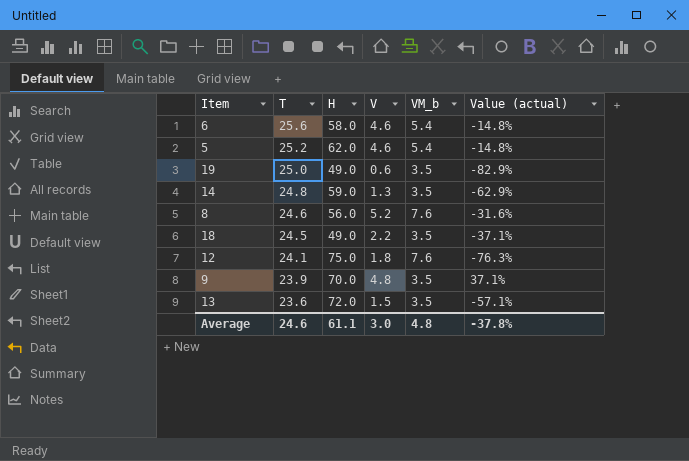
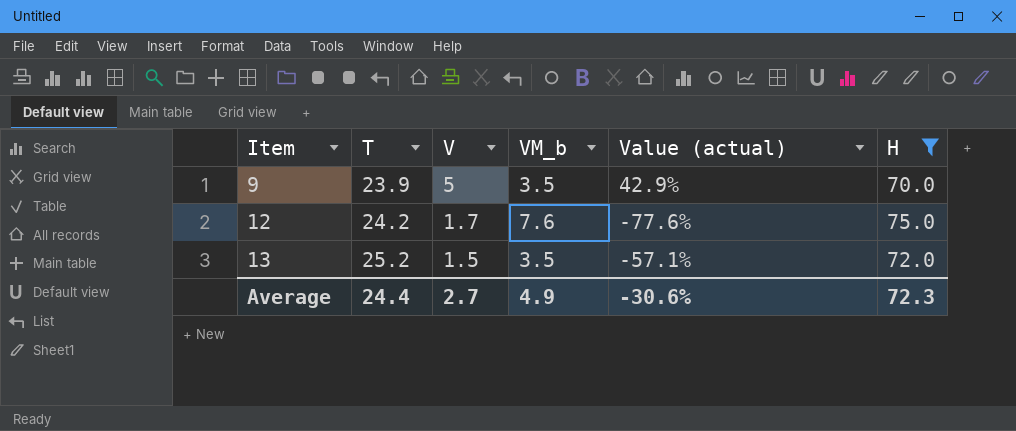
filter: none -> H >= 70.0
row order: T descending -> Item ascending
column H | position: 3 -> 6
9 | V: 4.8 -> 5
9 | Value (actual): 37.1% -> 42.9%
12 | T: 24.1 -> 24.2
12 | V: 1.8 -> 1.7
12 | Value (actual): -76.3% -> -77.6%
13 | T: 23.6 -> 25.2
Average | T: 24.6 -> 24.4
Average | V: 3.0 -> 2.7
Average | VM_b: 4.8 -> 4.9
Average | Value (actual): -37.8% -> -30.6%
Average | H: 61.1 -> 72.3

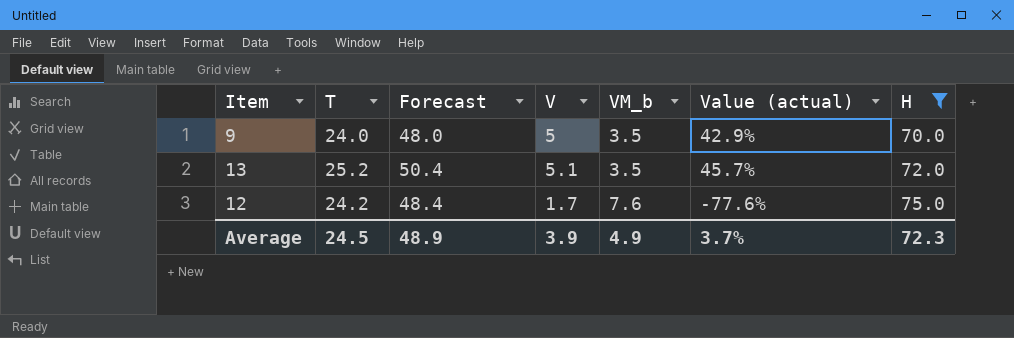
row order: Item ascending -> VM_b ascending
column Forecast | formula: none -> [T] * 2
9 | T: 23.9 -> 24.0
13 | V: 1.5 -> 5.1
13 | Value (actual): -57.1% -> 45.7%
Average | T: 24.4 -> 24.5
Average | V: 2.7 -> 3.9
Average | Value (actual): -30.6% -> 3.7%

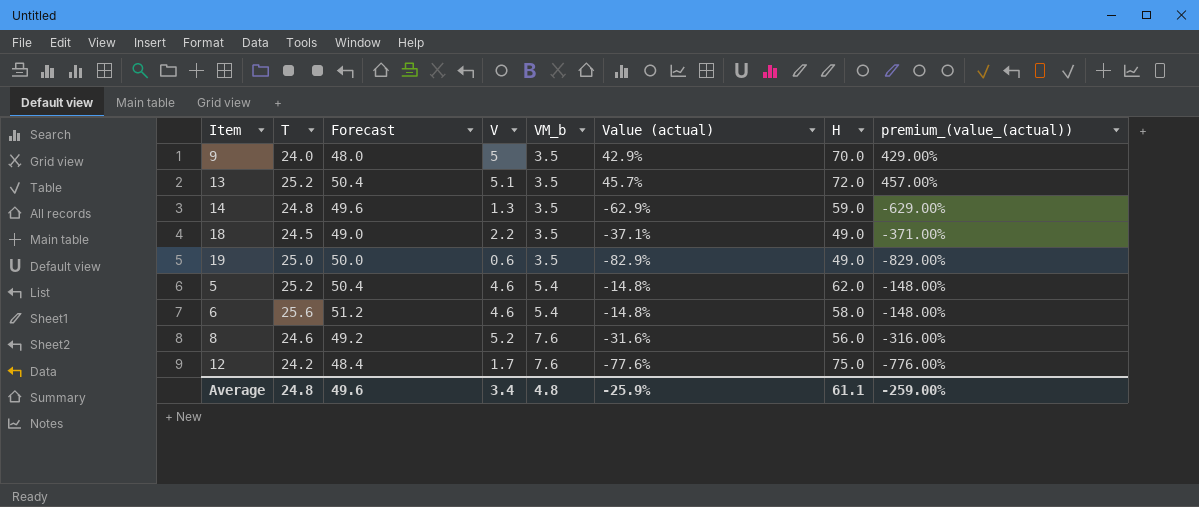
filter: H >= 70.0 -> none
column premium_(value_(actual)) | formula: none -> [Value (actual)] * 10
Average | T: 24.5 -> 24.8
Average | Forecast: 48.9 -> 49.6
Average | V: 3.9 -> 3.4
Average | VM_b: 4.9 -> 4.8
Average | Value (actual): 3.7% -> -25.9%
Average | H: 72.3 -> 61.1

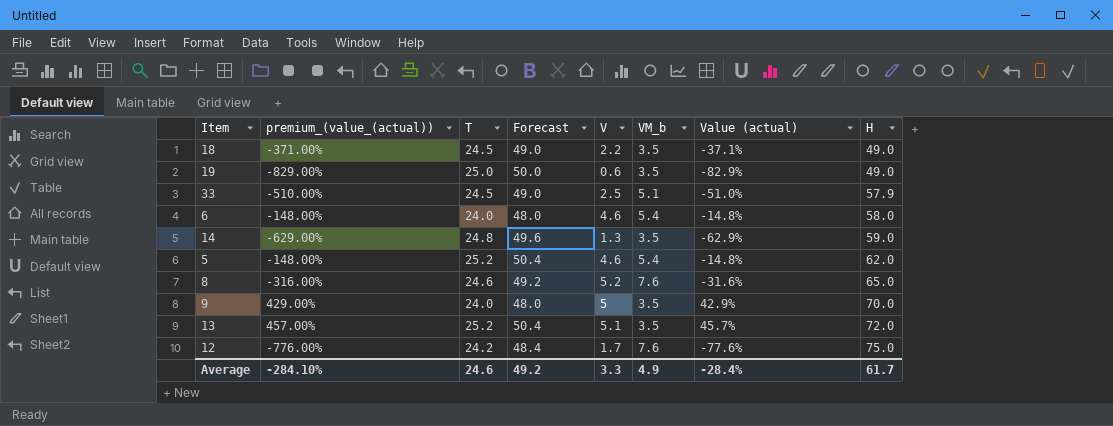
row order: VM_b ascending -> H ascending
column premium_(value_(actual)) | position: 8 -> 2
row 33: none -> -510.00% | 24.5 | 49.0 | 2.5 | 5.1 | -51.0% | 57.9
6 | T: 25.6 -> 24.0
6 | Forecast: 51.2 -> 48.0
8 | H: 56.0 -> 65.0
Average | premium_(value_(actual)): -259.00% -> -284.10%
Average | T: 24.8 -> 24.6
Average | Forecast: 49.6 -> 49.2
Average | V: 3.4 -> 3.3
Average | VM_b: 4.8 -> 4.9
Average | Value (actual): -25.9% -> -28.4%
Average | H: 61.1 -> 61.7

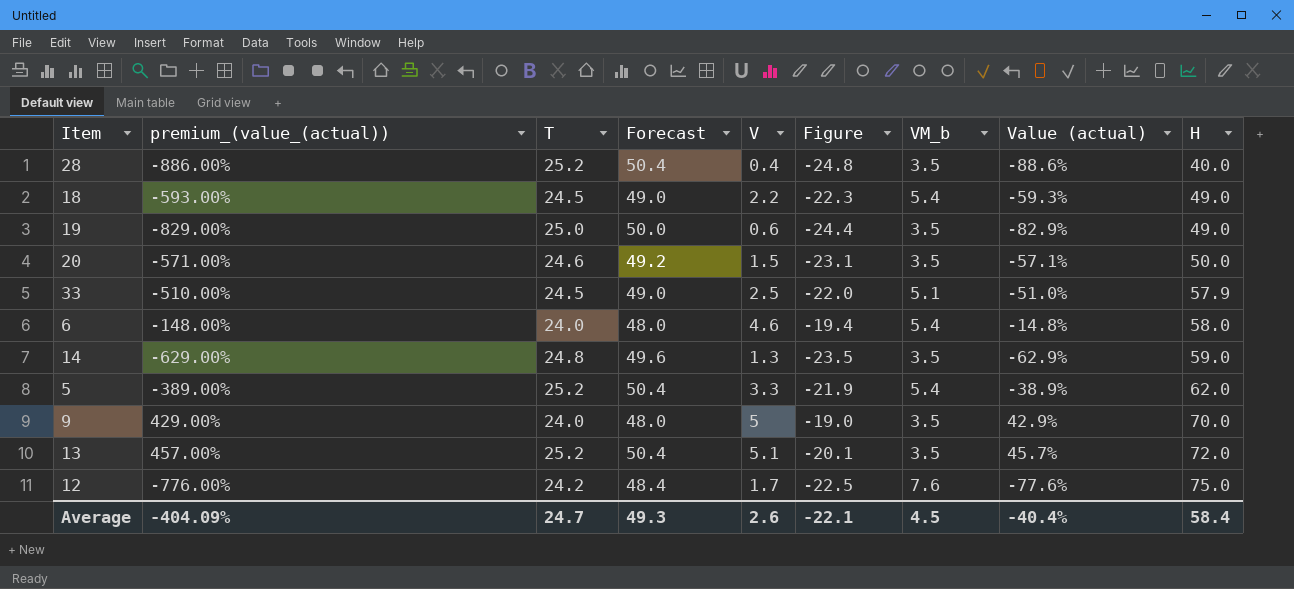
column Figure | formula: none -> [V] - [T]
row 8: -316.00% | 24.6 | 49.2 | 5.2 | 7.6 | -31.6% | 65.0 -> none
row 28: none -> -886.00% | 25.2 | 50.4 | 0.4 | -24.8 | 3.5 | -88.6% | 40.0
18 | premium_(value_(actual)): -371.00% -> -593.00%
18 | VM_b: 3.5 -> 5.4
18 | Value (actual): -37.1% -> -59.3%
row 20: none -> -571.00% | 24.6 | 49.2 | 1.5 | -23.1 | 3.5 | -57.1% | 50.0
5 | premium_(value_(actual)): -148.00% -> -389.00%
5 | V: 4.6 -> 3.3
5 | Value (actual): -14.8% -> -38.9%
Average | premium_(value_(actual)): -284.10% -> -404.09%
Average | T: 24.6 -> 24.7
Average | Forecast: 49.2 -> 49.3
Average | V: 3.3 -> 2.6
Average | VM_b: 4.9 -> 4.5
Average | Value (actual): -28.4% -> -40.4%
Average | H: 61.7 -> 58.4

